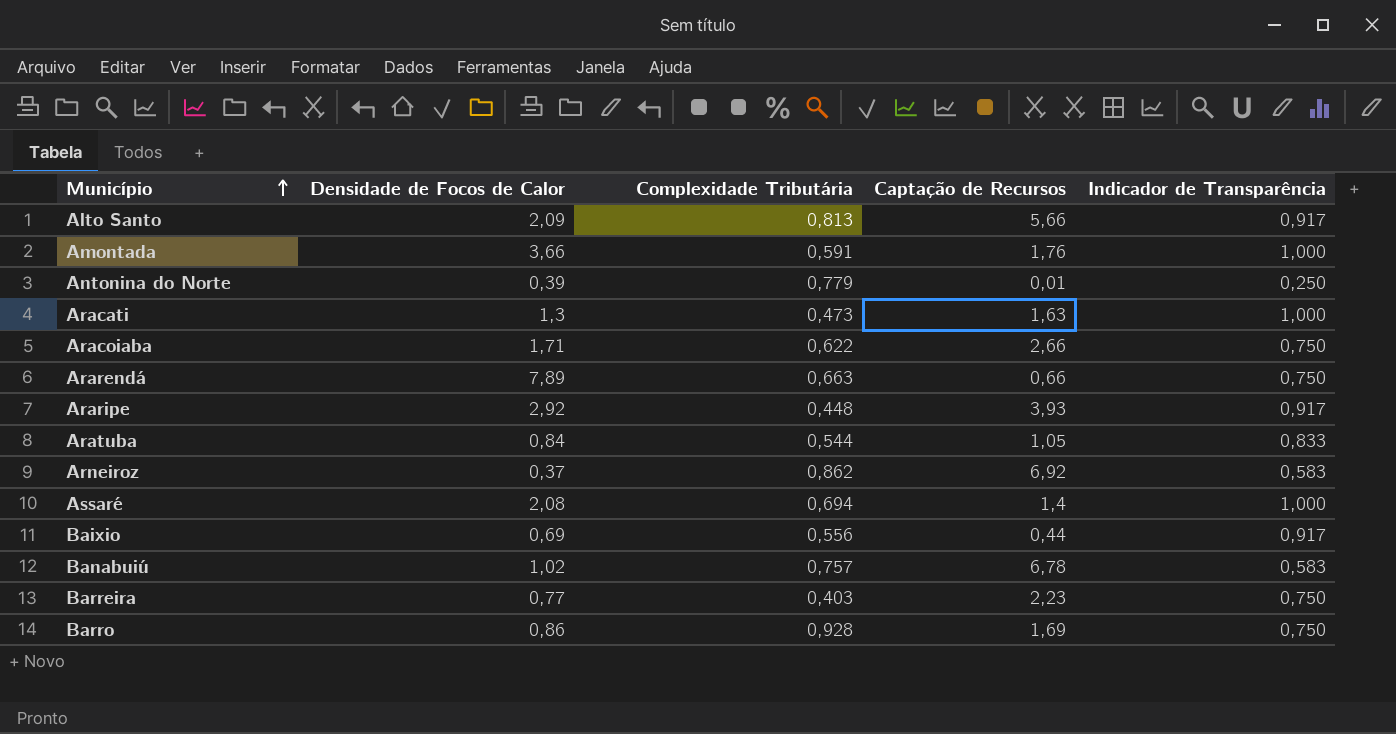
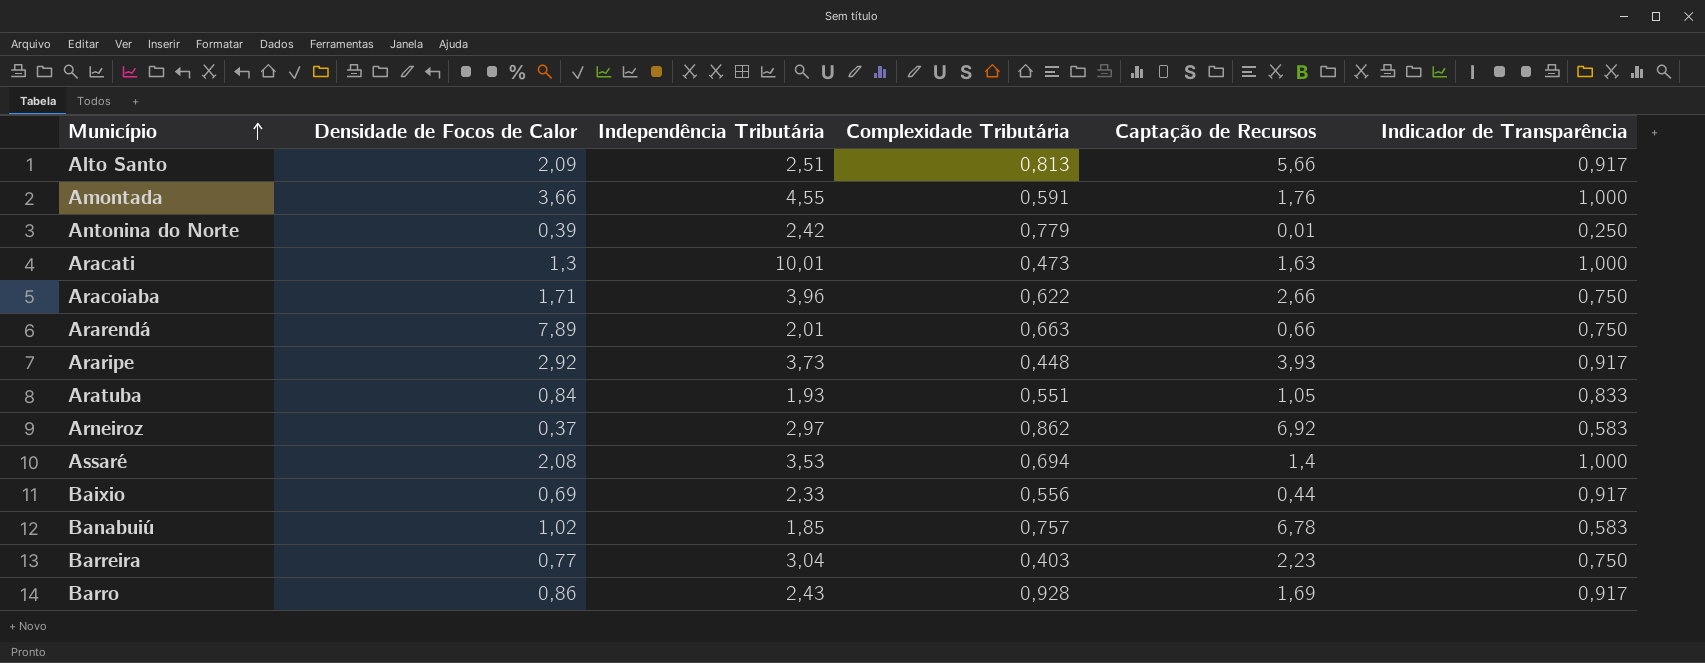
column Independência Tributária | position: none -> 3
Aratuba | Complexidade Tributária: 0,544 -> 0,551
Barro | Indicador de Transparência: 0,750 -> 0,917

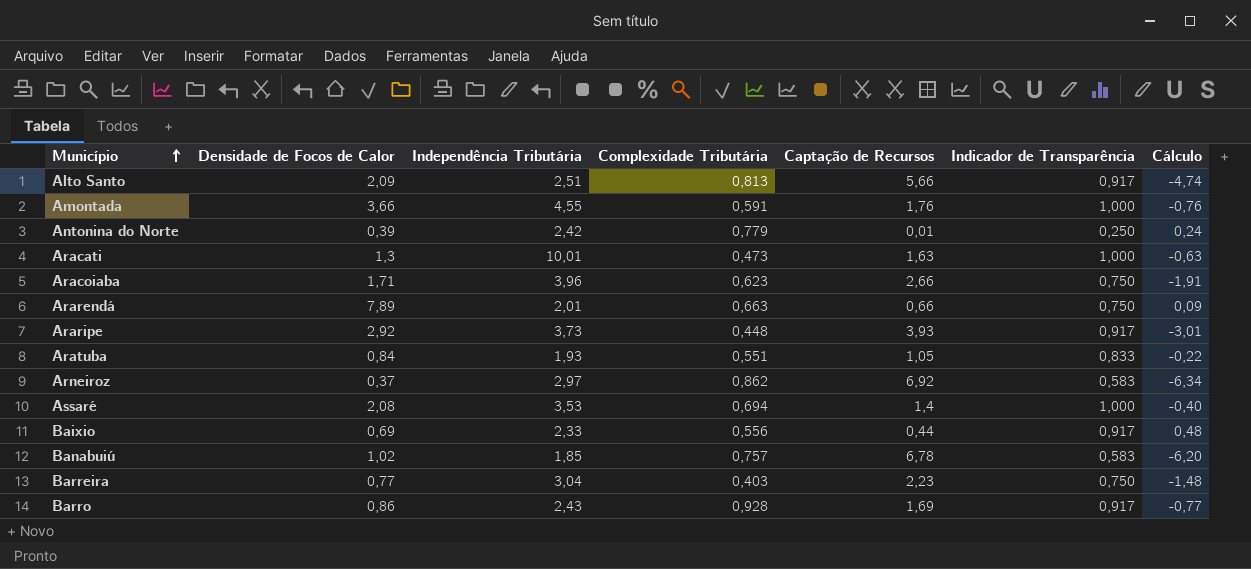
column Cálculo | formula: none -> [Indicador de Transparência] - [Captação de Recursos]
Aracoiaba | Complexidade Tributária: 0,622 -> 0,623

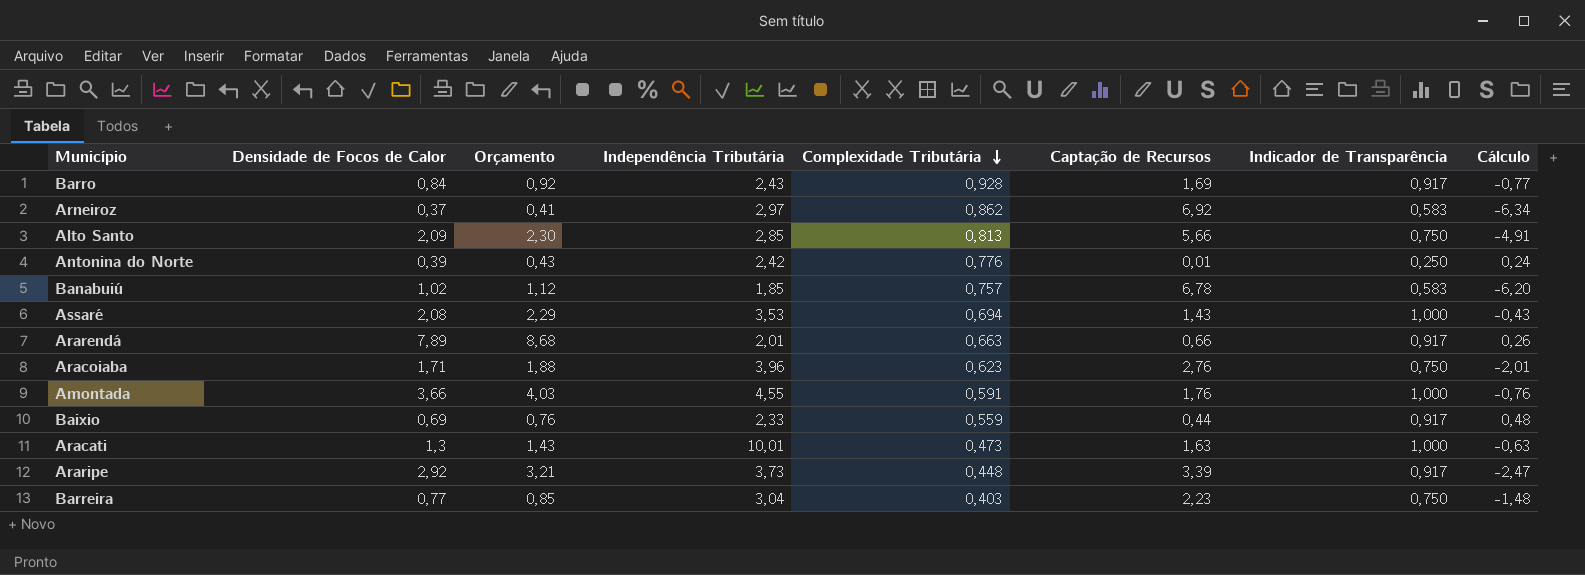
row order: Município ascending -> Complexidade Tributária descending
column Orçamento | formula: none -> [Densidade de Focos de Calor] * 1,1
row Aratuba: 0,84 | 1,93 | 0,551 | 1,05 | 0,833 | -0,22 -> none
Barro | Densidade de Focos de Calor: 0,86 -> 0,84
Alto Santo | Independência Tributária: 2,51 -> 2,85
Alto Santo | Indicador de Transparência: 0,917 -> 0,750
Alto Santo | Cálculo: -4,74 -> -4,91
Antonina do Norte | Complexidade Tributária: 0,779 -> 0,776
Assaré | Captação de Recursos: 1,4 -> 1,43
Assaré | Cálculo: -0,40 -> -0,43
Ararendá | Indicador de Transparência: 0,750 -> 0,917
Ararendá | Cálculo: 0,09 -> 0,26
Aracoiaba | Captação de Recursos: 2,66 -> 2,76
Aracoiaba | Cálculo: -1,91 -> -2,01
Baixio | Complexidade Tributária: 0,556 -> 0,559
Araripe | Captação de Recursos: 3,93 -> 3,39
Araripe | Cálculo: -3,01 -> -2,47

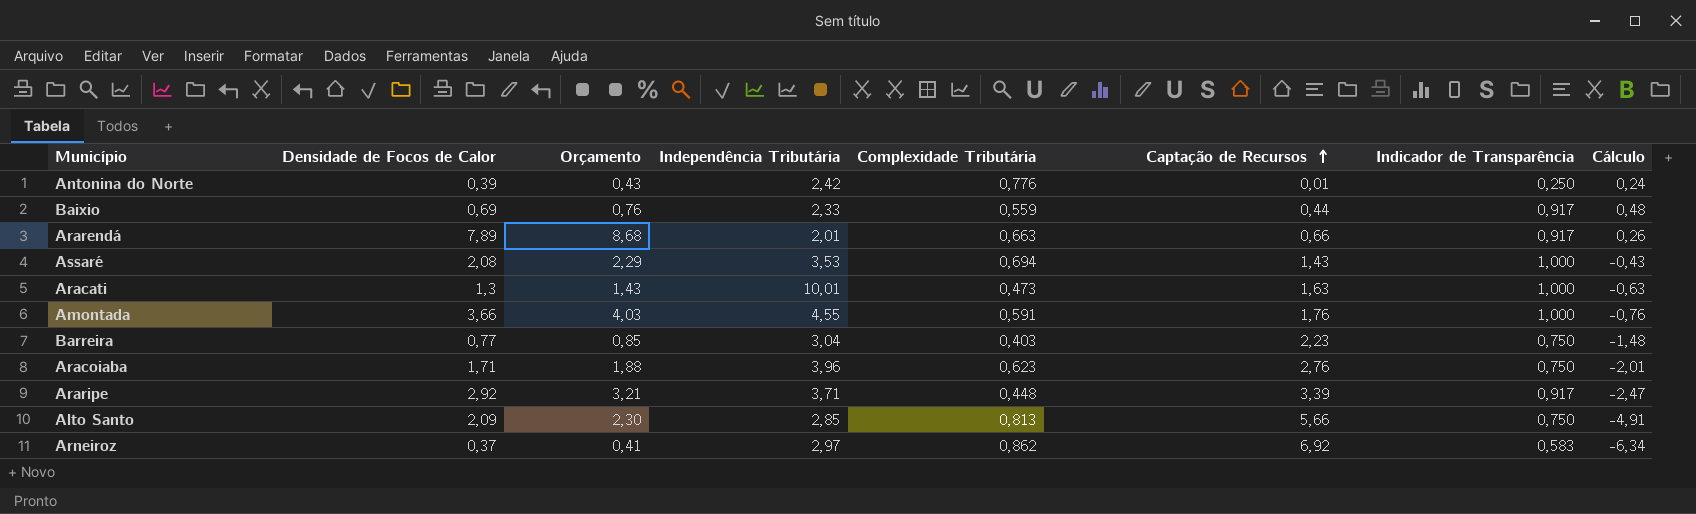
row order: Complexidade Tributária descending -> Captação de Recursos ascending
row Barro: 0,84 | 0,92 | 2,43 | 0,928 | 1,69 | 0,917 | -0,77 -> none
row Banabuiú: 1,02 | 1,12 | 1,85 | 0,757 | 6,78 | 0,583 | -6,20 -> none
Araripe | Independência Tributária: 3,73 -> 3,71

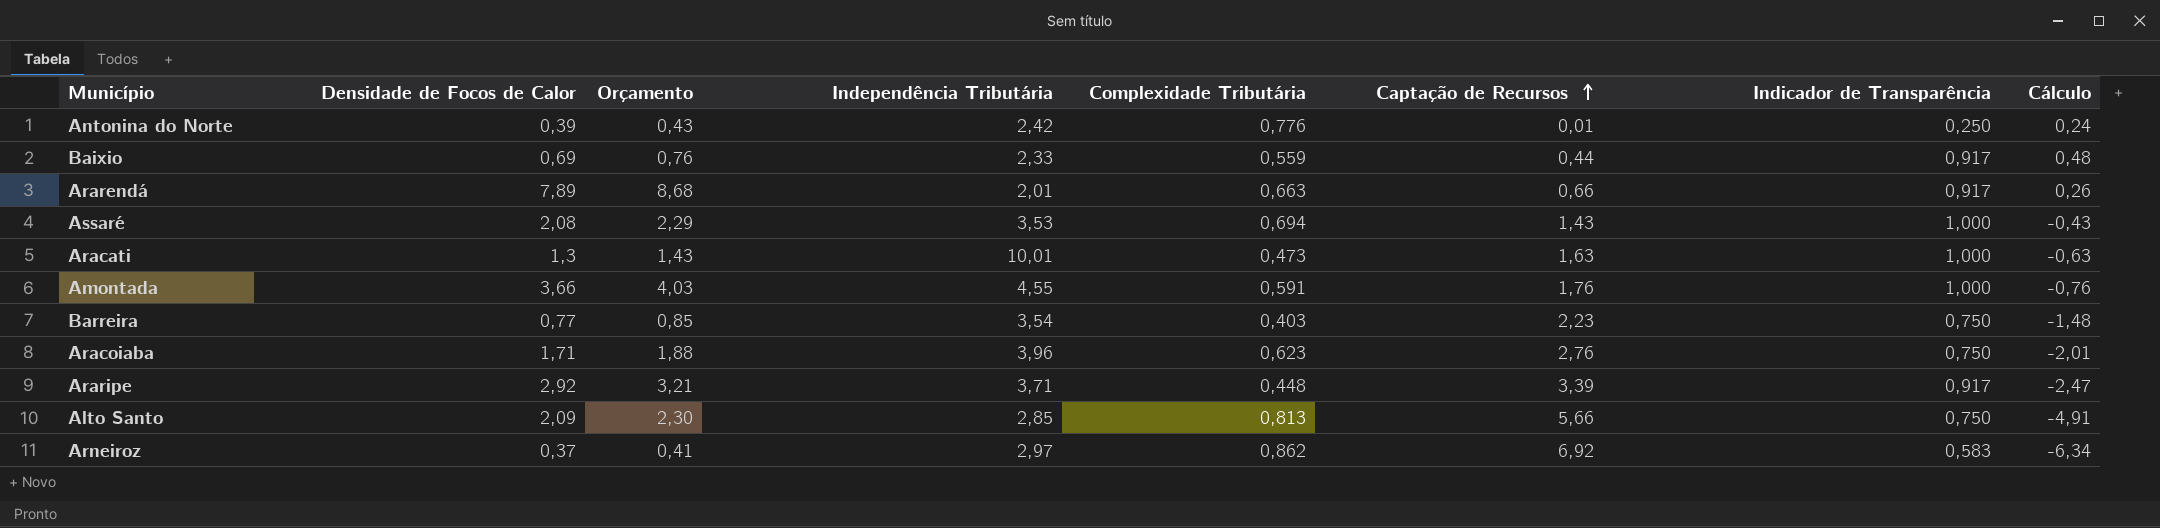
Barreira | Independência Tributária: 3,04 -> 3,54

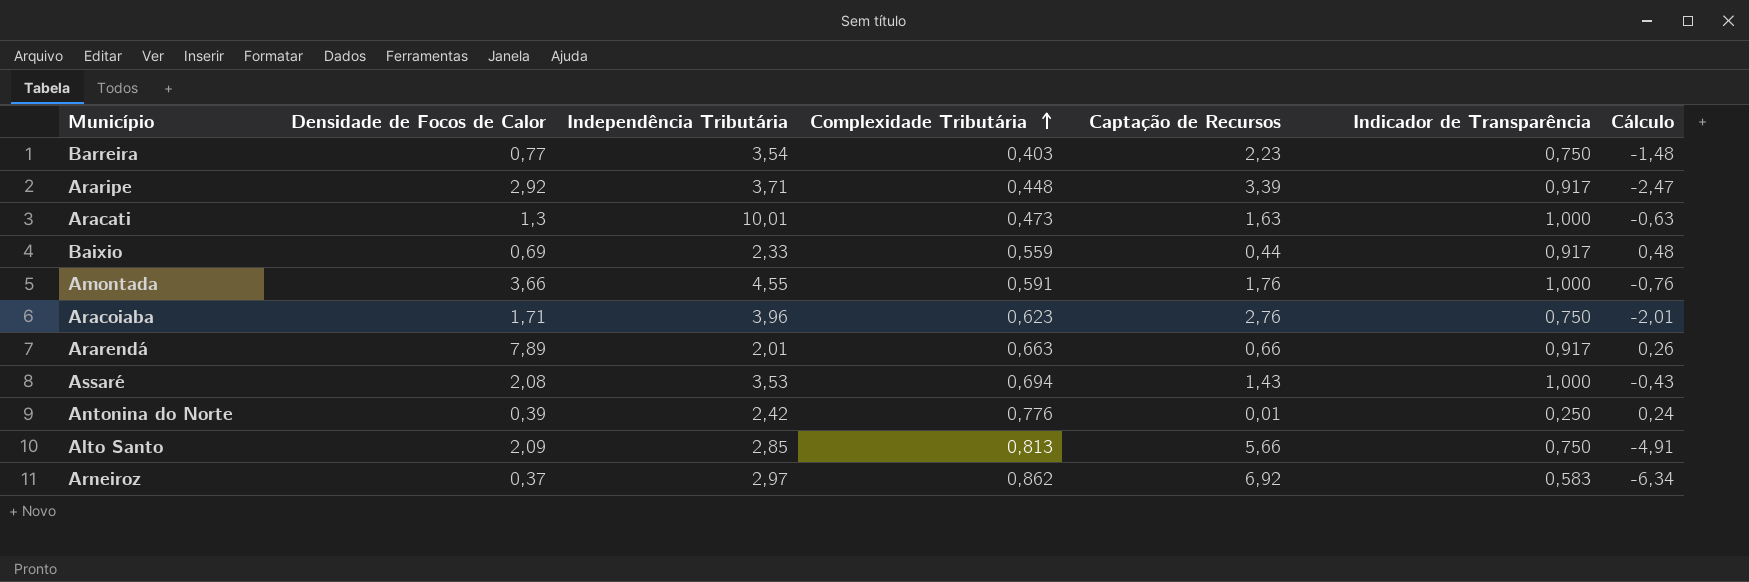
row order: Captação de Recursos ascending -> Complexidade Tributária ascending
column Orçamento | formula: [Densidade de Focos de Calor] * 1,1 -> none

